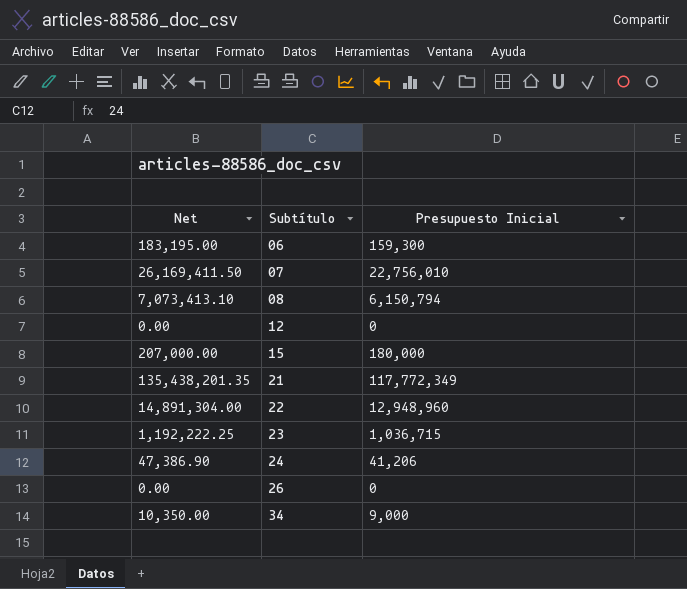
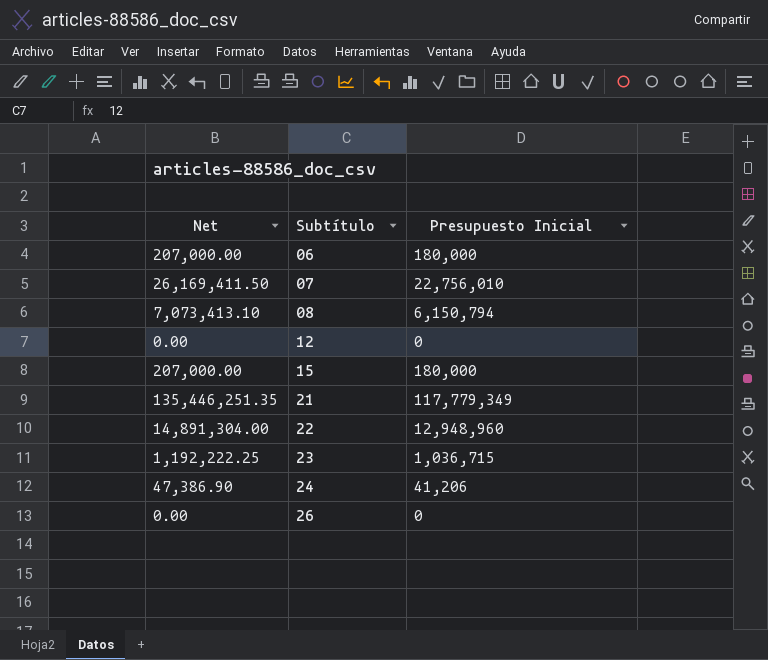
row 34: 10,350.00 | 9,000 -> none
06 | Net: 183,195.00 -> 207,000.00
06 | Presupuesto Inicial: 159,300 -> 180,000
21 | Net: 135,438,201.35 -> 135,446,251.35
21 | Presupuesto Inicial: 117,772,349 -> 117,779,349

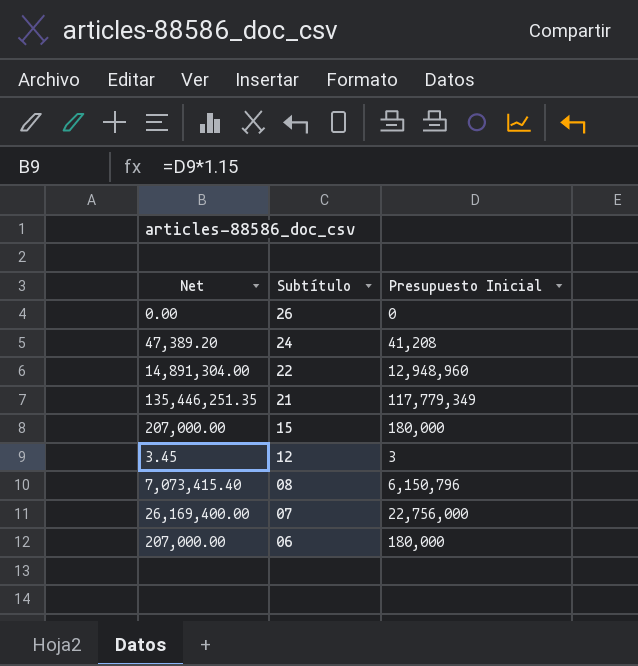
row order: Subtítulo ascending -> Subtítulo descending
row 23: 1,192,222.25 | 1,036,715 -> none
24 | Net: 47,386.90 -> 47,389.20
24 | Presupuesto Inicial: 41,206 -> 41,208
12 | Net: 0.00 -> 3.45
12 | Presupuesto Inicial: 0 -> 3
08 | Net: 7,073,413.10 -> 7,073,415.40
08 | Presupuesto Inicial: 6,150,794 -> 6,150,796
07 | Net: 26,169,411.50 -> 26,169,400.00
07 | Presupuesto Inicial: 22,756,010 -> 22,756,000

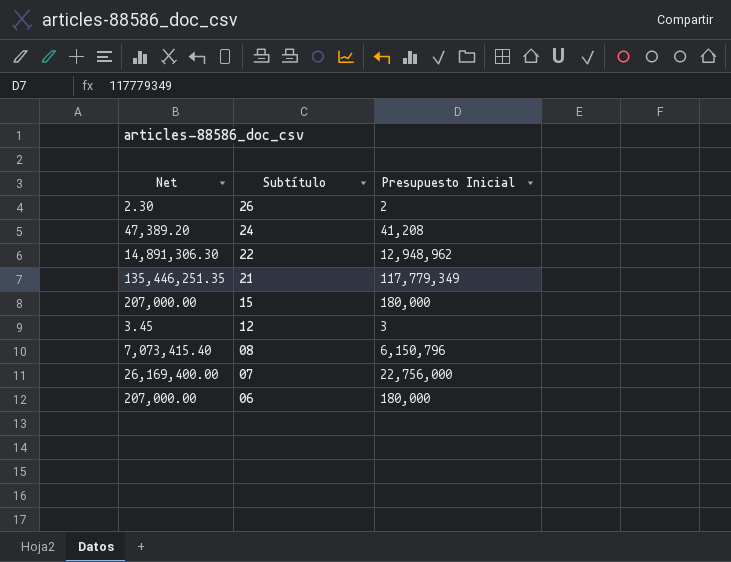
26 | Net: 0.00 -> 2.30
26 | Presupuesto Inicial: 0 -> 2
22 | Net: 14,891,304.00 -> 14,891,306.30
22 | Presupuesto Inicial: 12,948,960 -> 12,948,962

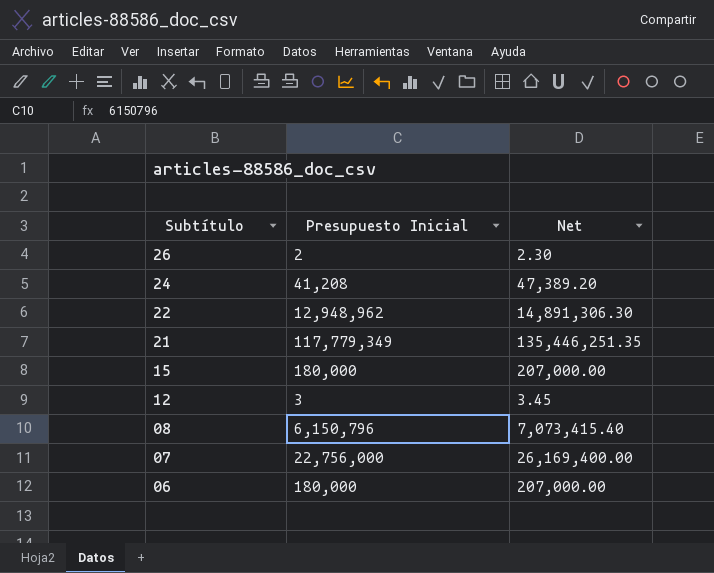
column Net | position: 1 -> 3

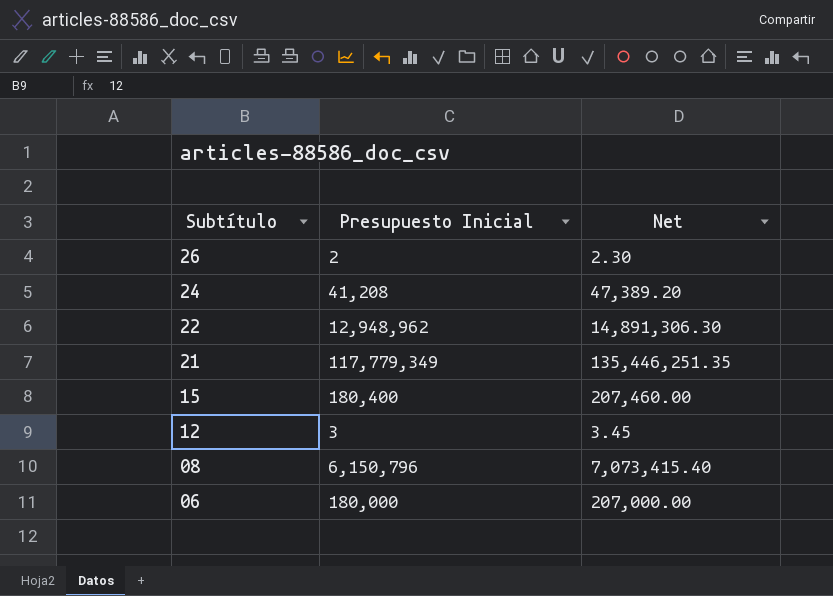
row 07: 22,756,000 | 26,169,400.00 -> none
15 | Presupuesto Inicial: 180,000 -> 180,400
15 | Net: 207,000.00 -> 207,460.00

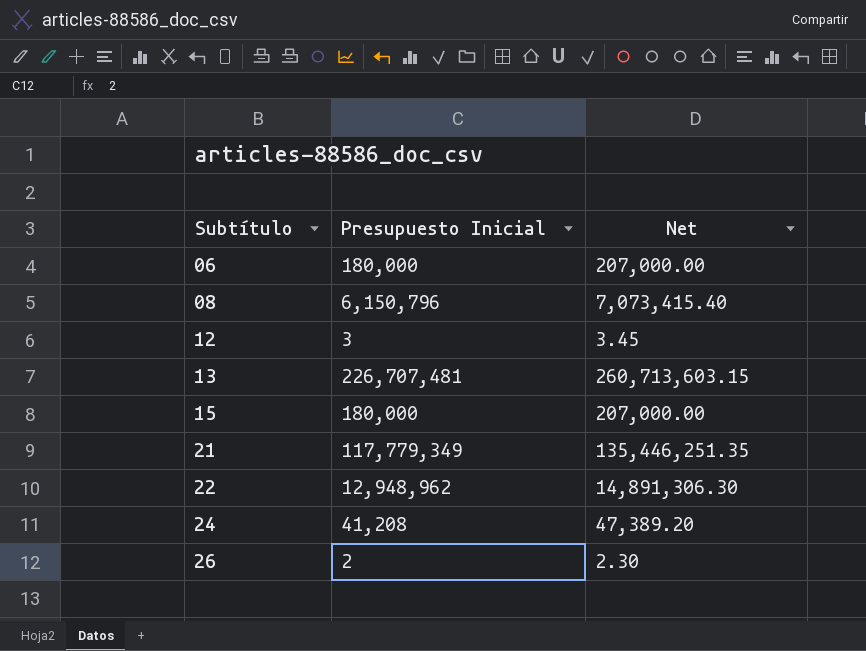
row order: Subtítulo descending -> Subtítulo ascending
row 13: none -> 226,707,481 | 260,713,603.15
15 | Presupuesto Inicial: 180,400 -> 180,000
15 | Net: 207,460.00 -> 207,000.00

